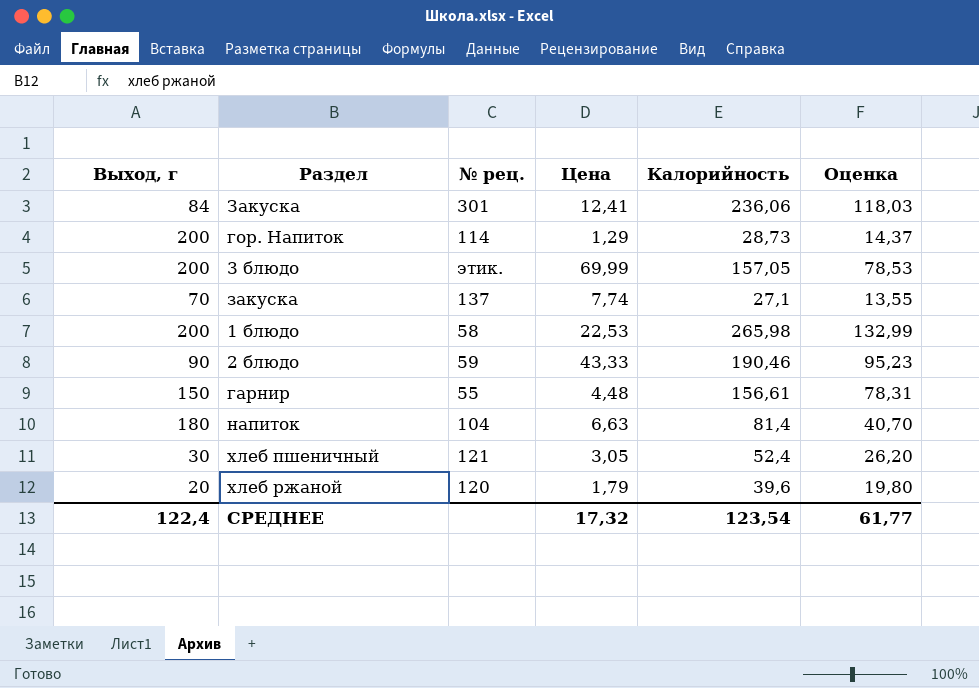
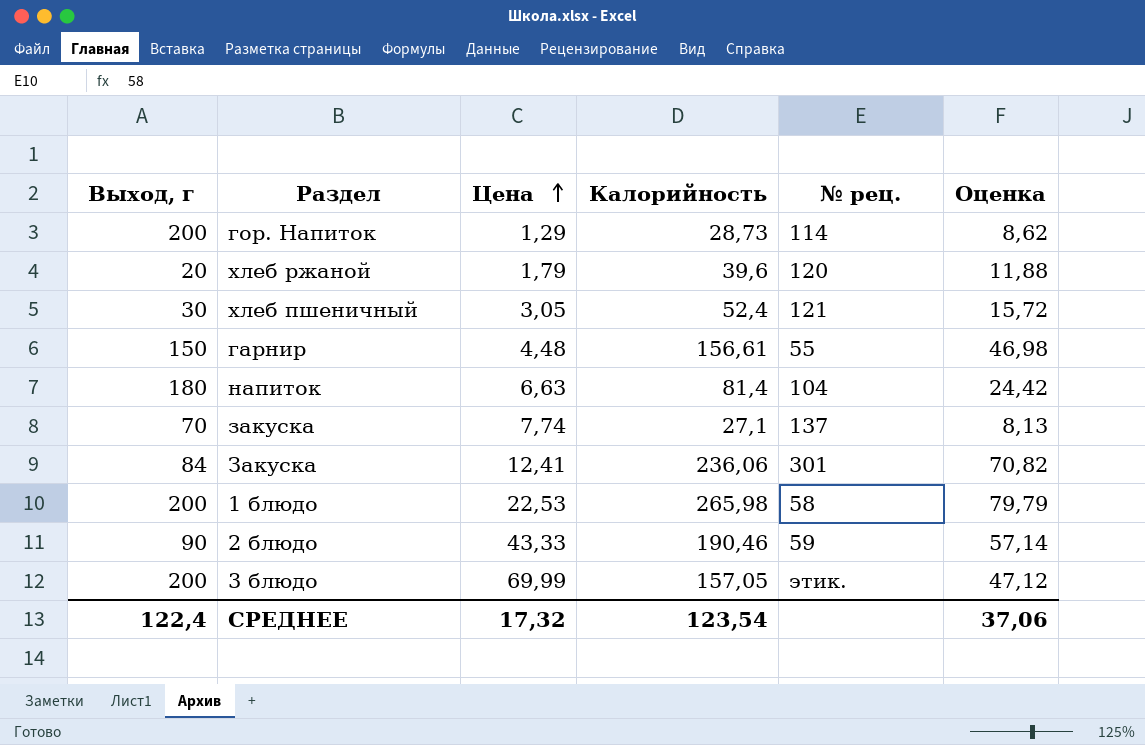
row order: none -> Цена ascending
column № рец. | position: 3 -> 5
column Оценка | formula: [Калорийность] * 0,5 -> [Калорийность] * 0,3
СРЕДНЕЕ | Оценка: 61,77 -> 37,06

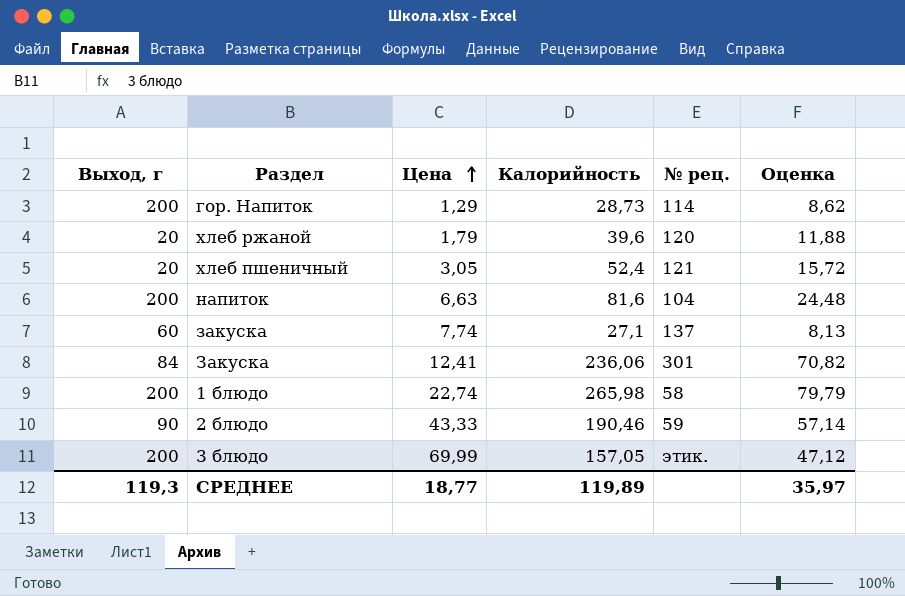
row гарнир: 150 | 4,48 | 156,61 | 55 | 46,98 -> none
хлеб пшеничный | Выход, г: 30 -> 20
напиток | Выход, г: 180 -> 200
напиток | Калорийность: 81,4 -> 81,6
напиток | Оценка: 24,42 -> 24,48
закуска | Выход, г: 70 -> 60
1 блюдо | Цена: 22,53 -> 22,74
СРЕДНЕЕ | Выход, г: 122,4 -> 119,3
СРЕДНЕЕ | Цена: 17,32 -> 18,77
СРЕДНЕЕ | Калорийность: 123,54 -> 119,89
СРЕДНЕЕ | Оценка: 37,06 -> 35,97

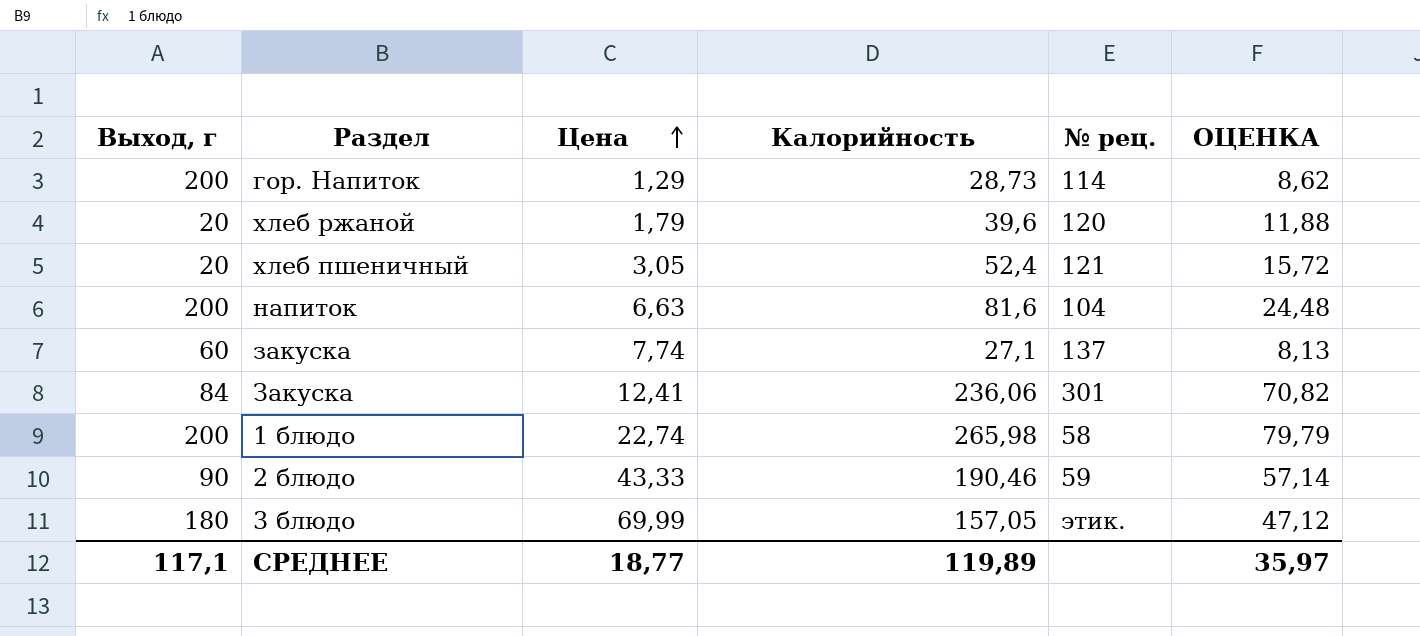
column name: Оценка -> ОЦЕНКА
3 блюдо | Выход, г: 200 -> 180
СРЕДНЕЕ | Выход, г: 119,3 -> 117,1

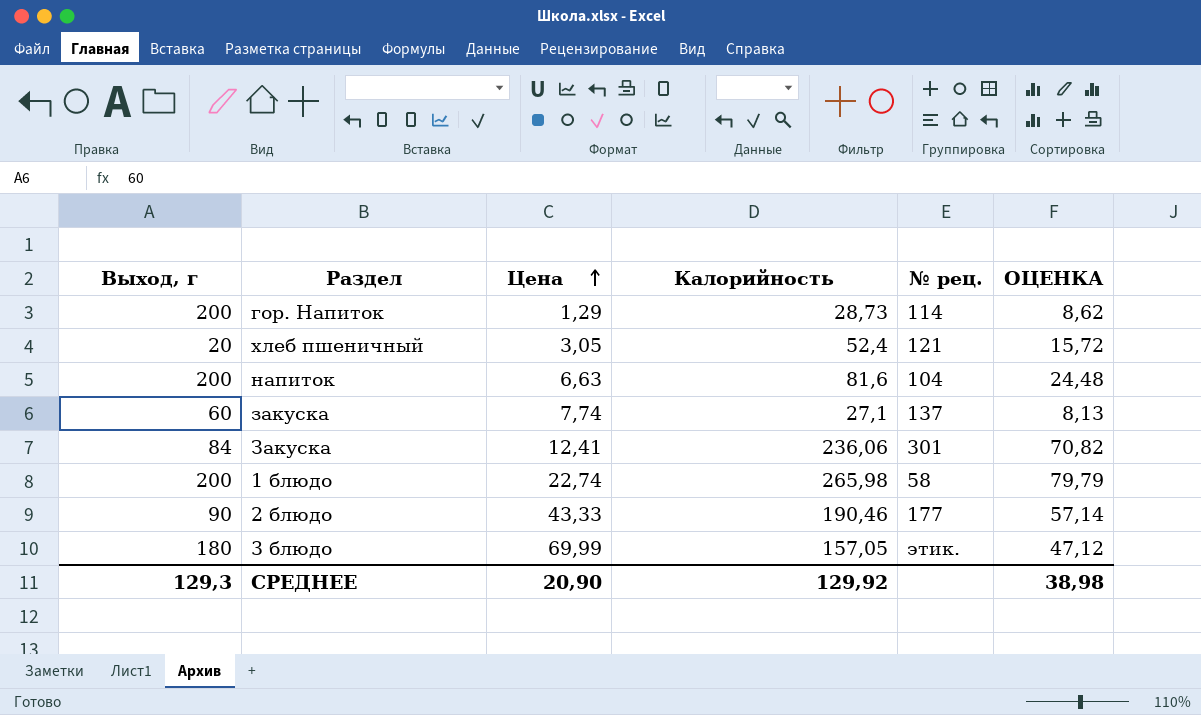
row хлеб ржаной: 20 | 1,79 | 39,6 | 120 | 11,88 -> none
2 блюдо | № рец.: 59 -> 177
СРЕДНЕЕ | Выход, г: 117,1 -> 129,3
СРЕДНЕЕ | Цена: 18,77 -> 20,90
СРЕДНЕЕ | Калорийность: 119,89 -> 129,92
СРЕДНЕЕ | ОЦЕНКА: 35,97 -> 38,98

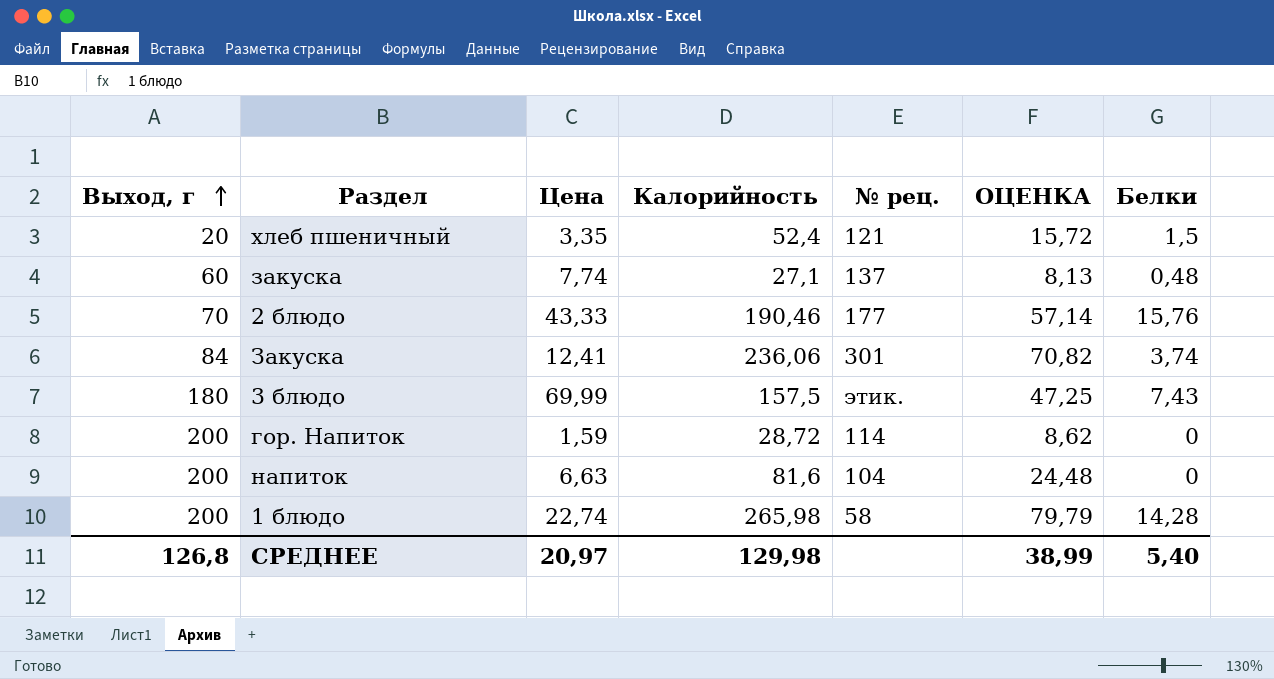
row order: Цена ascending -> Выход, г ascending
column Белки | position: none -> 7
хлеб пшеничный | Цена: 3,05 -> 3,35
2 блюдо | Выход, г: 90 -> 70
3 блюдо | Калорийность: 157,05 -> 157,5
3 блюдо | ОЦЕНКА: 47,12 -> 47,25
гор. Напиток | Цена: 1,29 -> 1,59
гор. Напиток | Калорийность: 28,73 -> 28,72
СРЕДНЕЕ | Выход, г: 129,3 -> 126,8
СРЕДНЕЕ | Цена: 20,90 -> 20,97
СРЕДНЕЕ | Калорийность: 129,92 -> 129,98
СРЕДНЕЕ | ОЦЕНКА: 38,98 -> 38,99

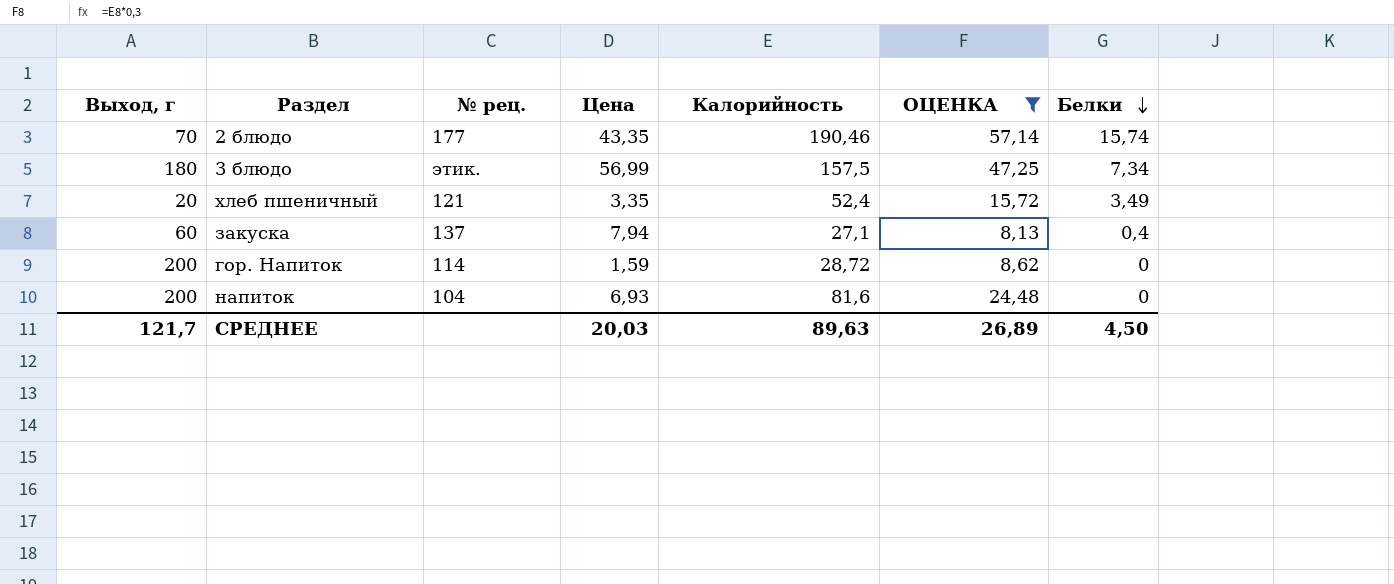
filter: none -> ОЦЕНКА <= 57,14
row order: Выход, г ascending -> Белки descending
column № рец. | position: 5 -> 3
2 блюдо | Цена: 43,33 -> 43,35
2 блюдо | Белки: 15,76 -> 15,74
3 блюдо | Цена: 69,99 -> 56,99
3 блюдо | Белки: 7,43 -> 7,34
хлеб пшеничный | Белки: 1,5 -> 3,49
закуска | Цена: 7,74 -> 7,94
закуска | Белки: 0,48 -> 0,4
напиток | Цена: 6,63 -> 6,93
СРЕДНЕЕ | Выход, г: 126,8 -> 121,7
СРЕДНЕЕ | Цена: 20,97 -> 20,03
СРЕДНЕЕ | Калорийность: 129,98 -> 89,63
СРЕДНЕЕ | ОЦЕНКА: 38,99 -> 26,89
СРЕДНЕЕ | Белки: 5,40 -> 4,50

